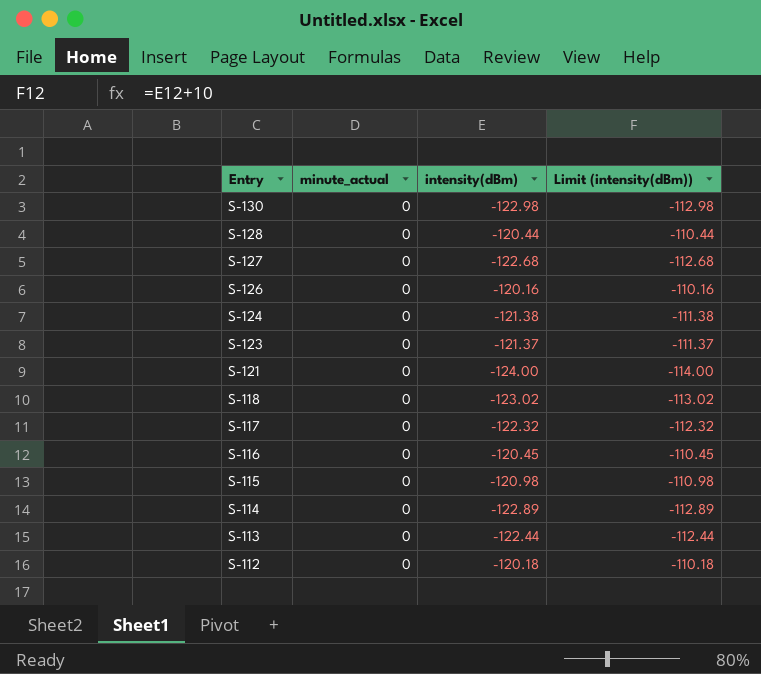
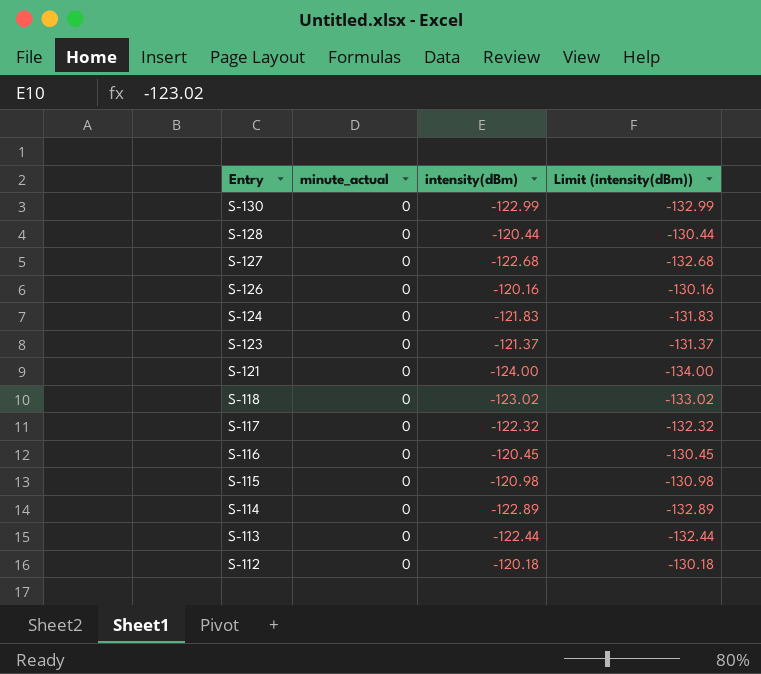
column Limit (intensity(dBm)) | formula: [intensity(dBm)] + 10 -> [intensity(dBm)] - 10
S-130 | intensity(dBm): -122.98 -> -122.99
S-124 | intensity(dBm): -121.38 -> -121.83

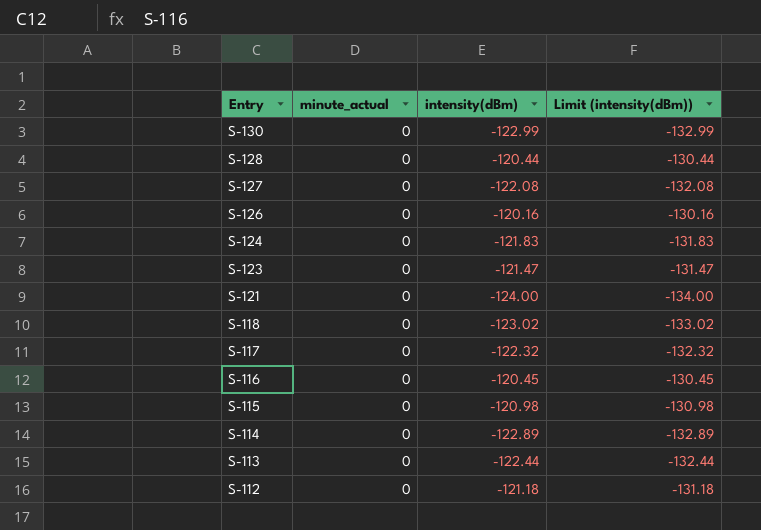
S-127 | intensity(dBm): -122.68 -> -122.08
S-127 | Limit (intensity(dBm)): -132.68 -> -132.08
S-123 | intensity(dBm): -121.37 -> -121.47
S-123 | Limit (intensity(dBm)): -131.37 -> -131.47
S-112 | intensity(dBm): -120.18 -> -121.18
S-112 | Limit (intensity(dBm)): -130.18 -> -131.18

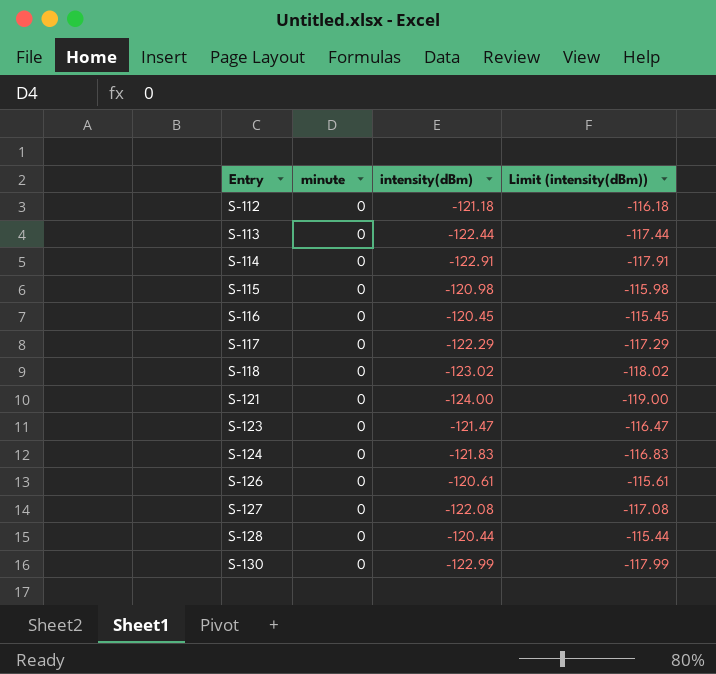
row order: Entry descending -> Entry ascending
column name: minute_actual -> minute
column Limit (intensity(dBm)) | formula: [intensity(dBm)] - 10 -> [intensity(dBm)] + 5
S-114 | intensity(dBm): -122.89 -> -122.91
S-117 | intensity(dBm): -122.32 -> -122.29
S-126 | intensity(dBm): -120.16 -> -120.61

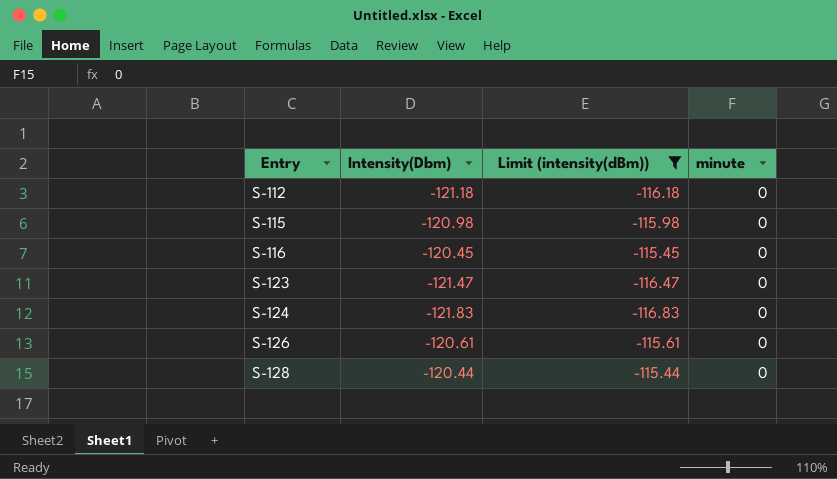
filter: none -> Limit (intensity(dBm)) >= -116.83
column name: intensity(dBm) -> Intensity(Dbm)
column minute | position: 2 -> 4

